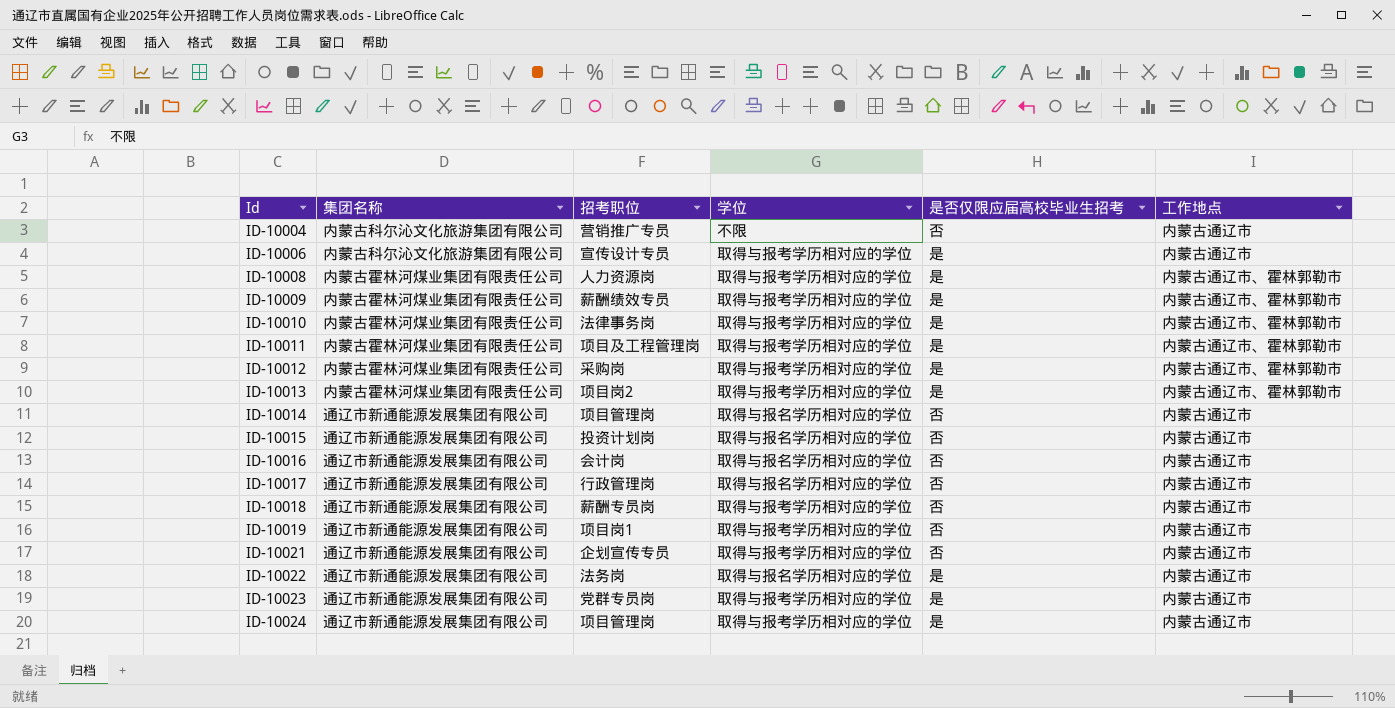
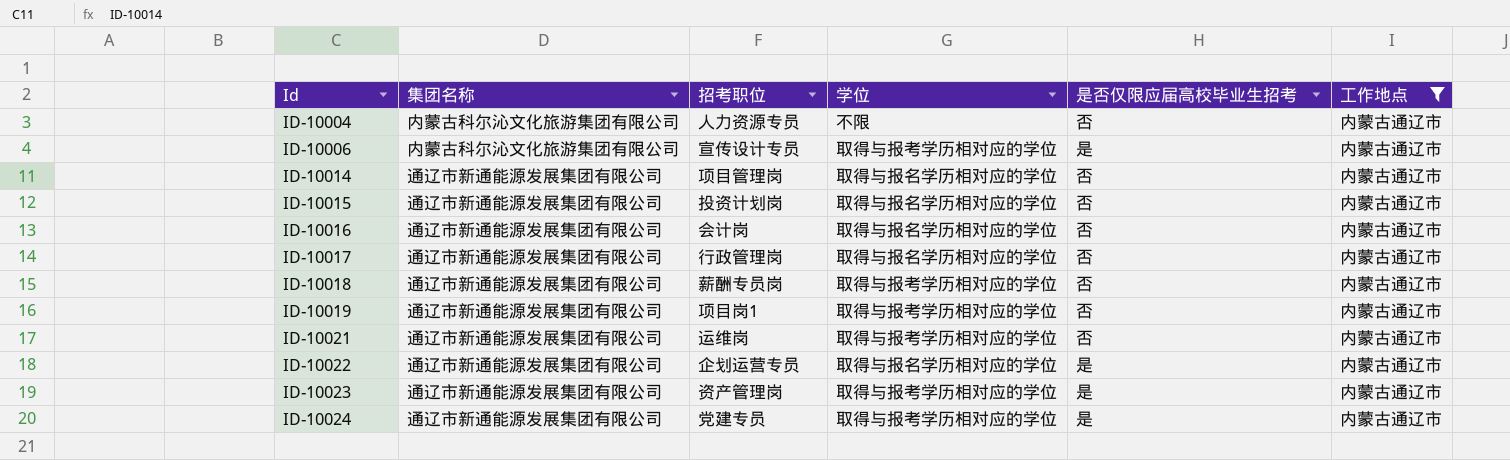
filter: none -> 工作地点 = 内蒙古通辽市
ID-10004 | 招考职位: 营销推广专员 -> 人力资源专员
ID-10021 | 招考职位: 企划宣传专员 -> 运维岗
ID-10022 | 招考职位: 法务岗 -> 企划运营专员
ID-10023 | 招考职位: 党群专员岗 -> 资产管理岗
ID-10024 | 招考职位: 项目管理岗 -> 党建专员

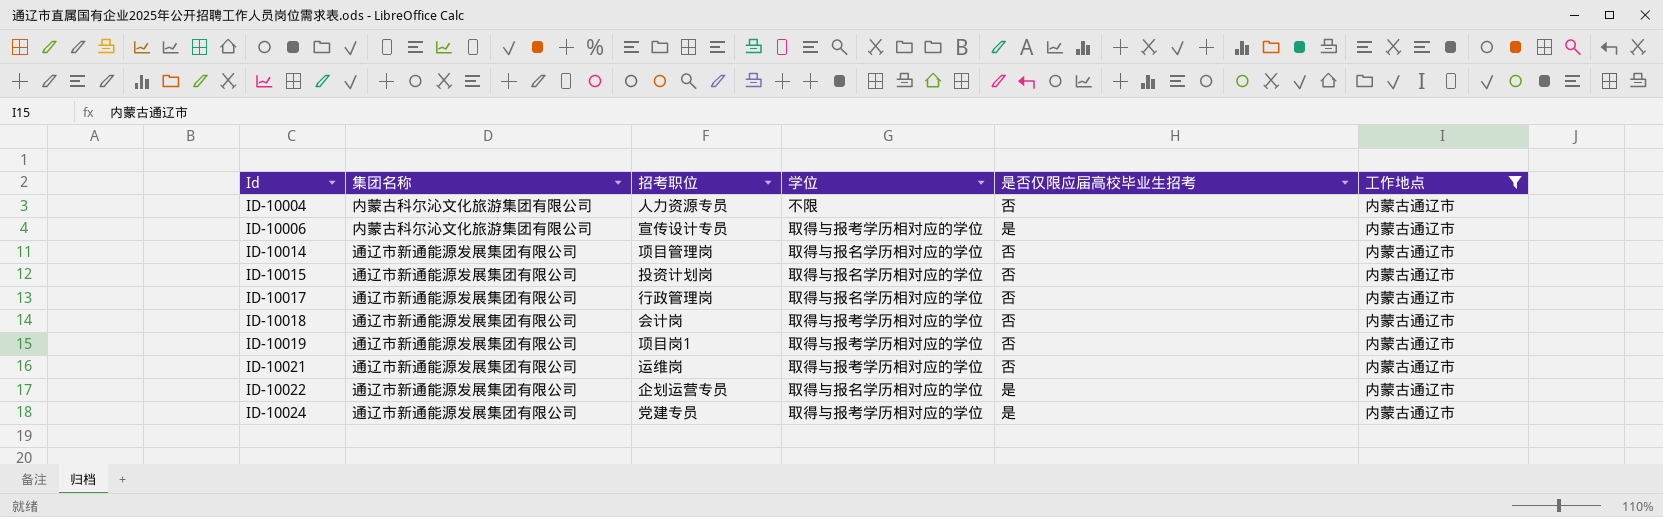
row ID-10016: 通辽市新通能源发展集团有限公司 | 会计岗 | 取得与报名学历相对应的学位 | 否 | 内蒙古通辽市 -> none
row ID-10023: 通辽市新通能源发展集团有限公司 | 资产管理岗 | 取得与报考学历相对应的学位 | 是 | 内蒙古通辽市 -> none
ID-10018 | 招考职位: 薪酬专员岗 -> 会计岗

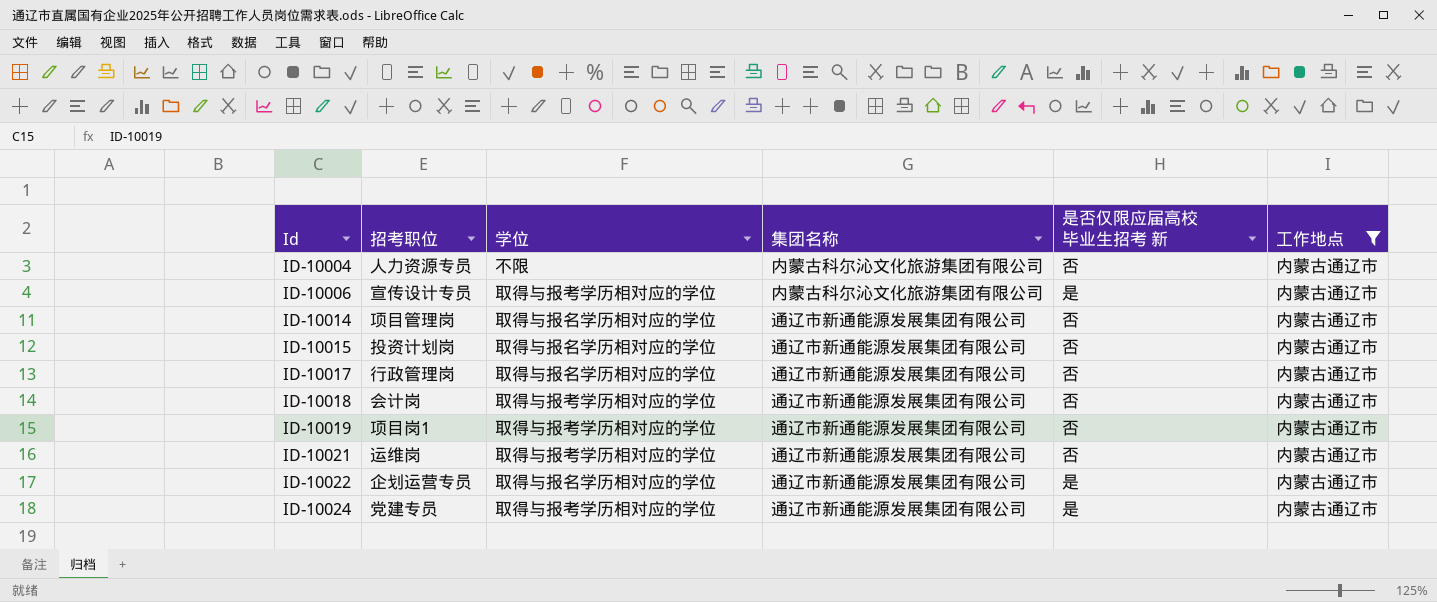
column 集团名称 | position: 2 -> 4
column name: 是否仅限应届高校毕业生招考 -> 是否仅限应届高校毕业生招考 新

